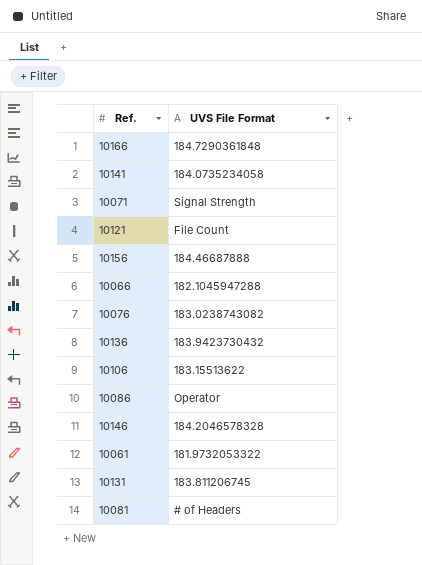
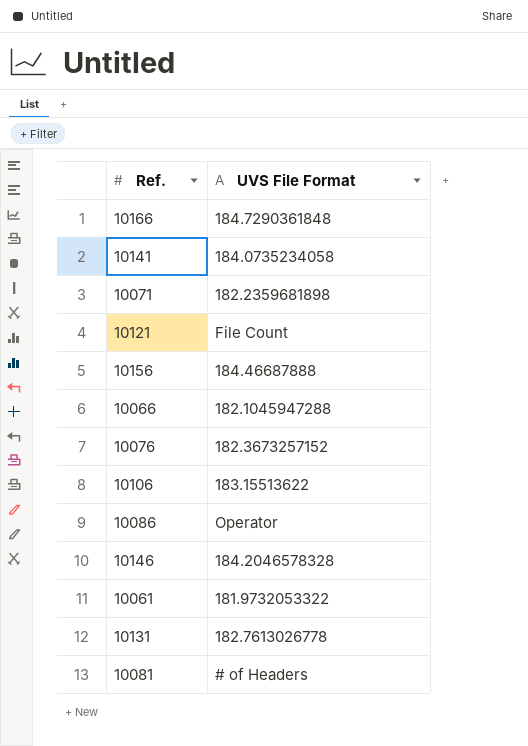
row 10136: 183.9423730432 -> none
10071 | UVS File Format: Signal Strength -> 182.2359681898
10076 | UVS File Format: 183.0238743082 -> 182.3673257152
10131 | UVS File Format: 183.811206745 -> 182.7613026778

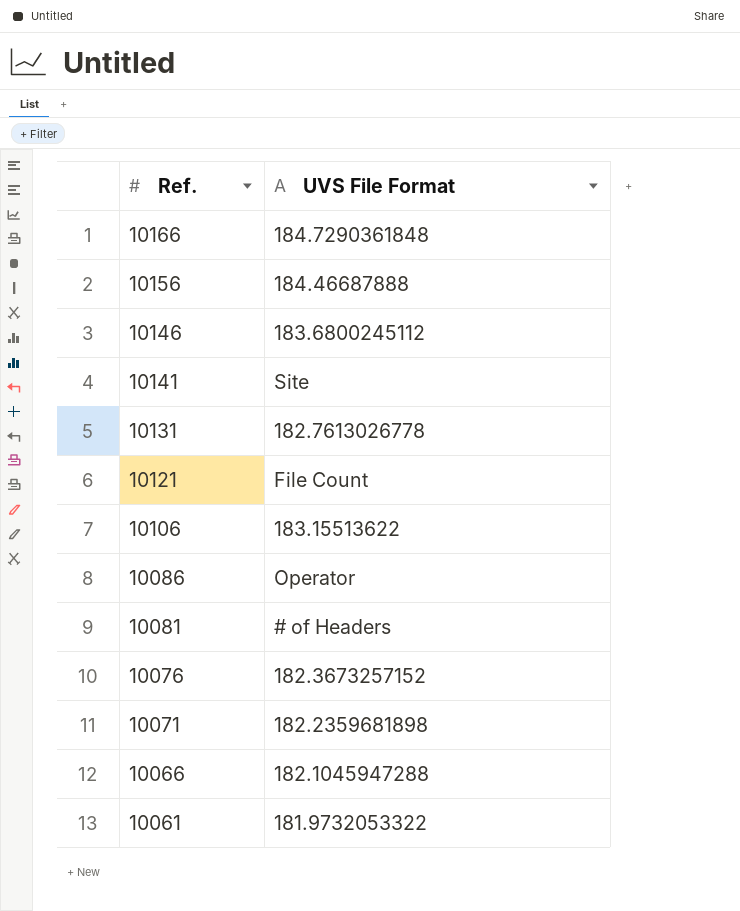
row order: none -> Ref. descending
10146 | UVS File Format: 184.2046578328 -> 183.6800245112
10141 | UVS File Format: 184.0735234058 -> Site

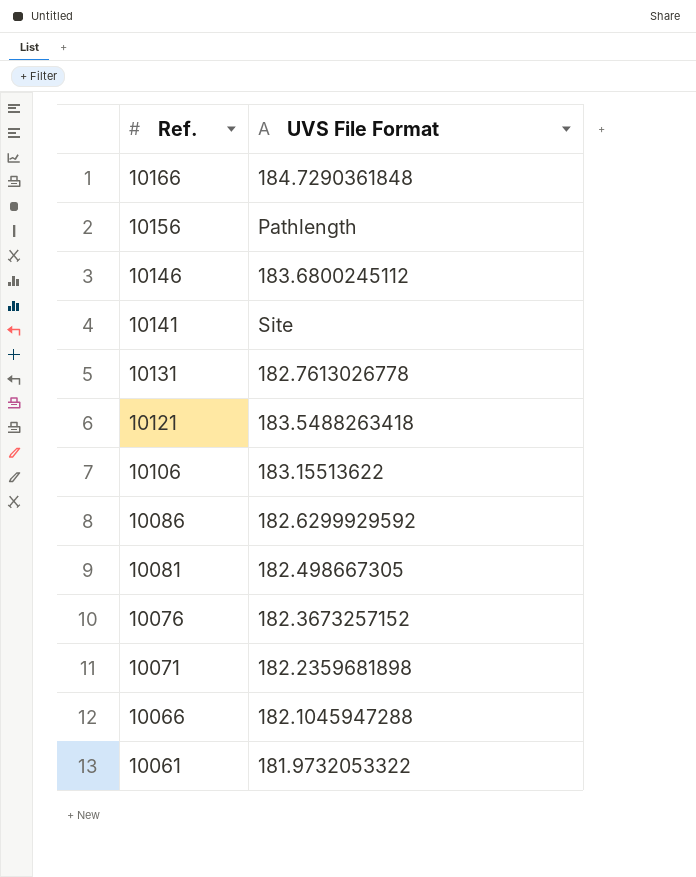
10156 | UVS File Format: 184.46687888 -> Pathlength
10121 | UVS File Format: File Count -> 183.5488263418
10086 | UVS File Format: Operator -> 182.6299929592
10081 | UVS File Format: # of Headers -> 182.498667305

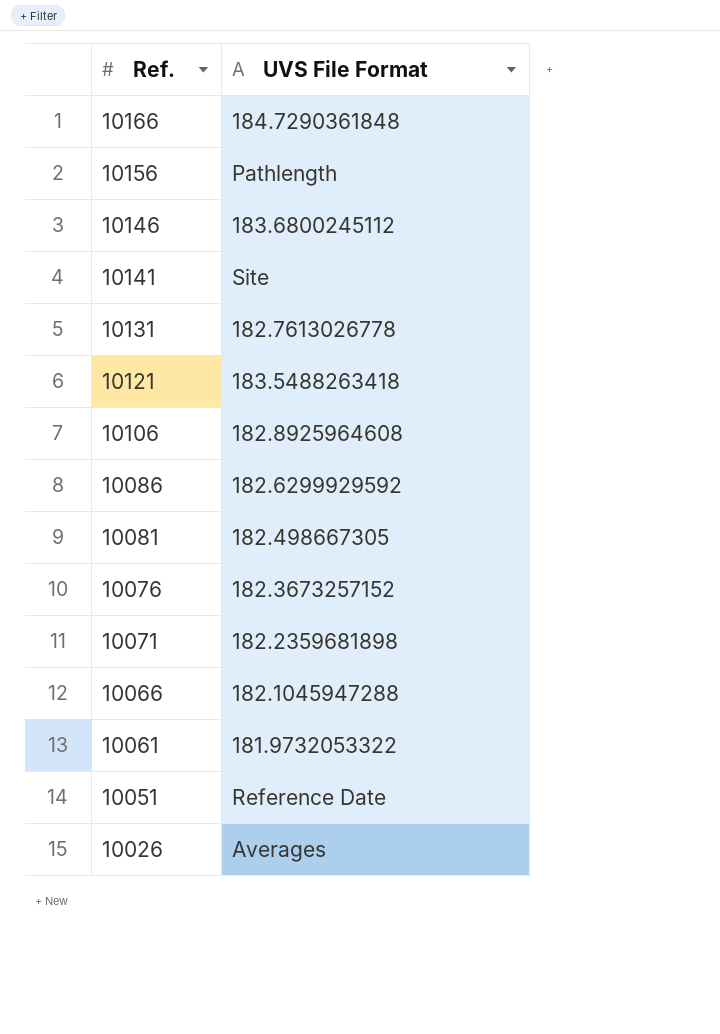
10106 | UVS File Format: 183.15513622 -> 182.8925964608
row 10051: none -> Reference Date
row 10026: none -> Averages

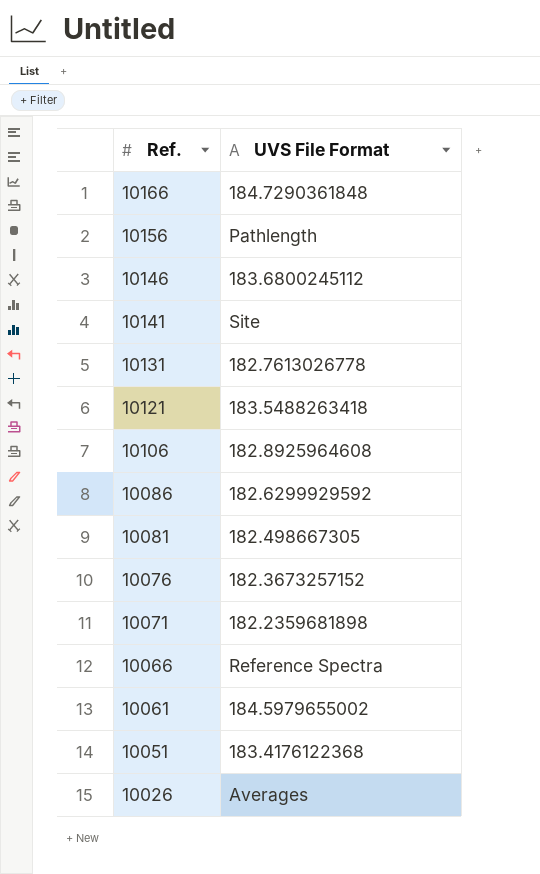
10066 | UVS File Format: 182.1045947288 -> Reference Spectra
10061 | UVS File Format: 181.9732053322 -> 184.5979655002
10051 | UVS File Format: Reference Date -> 183.4176122368

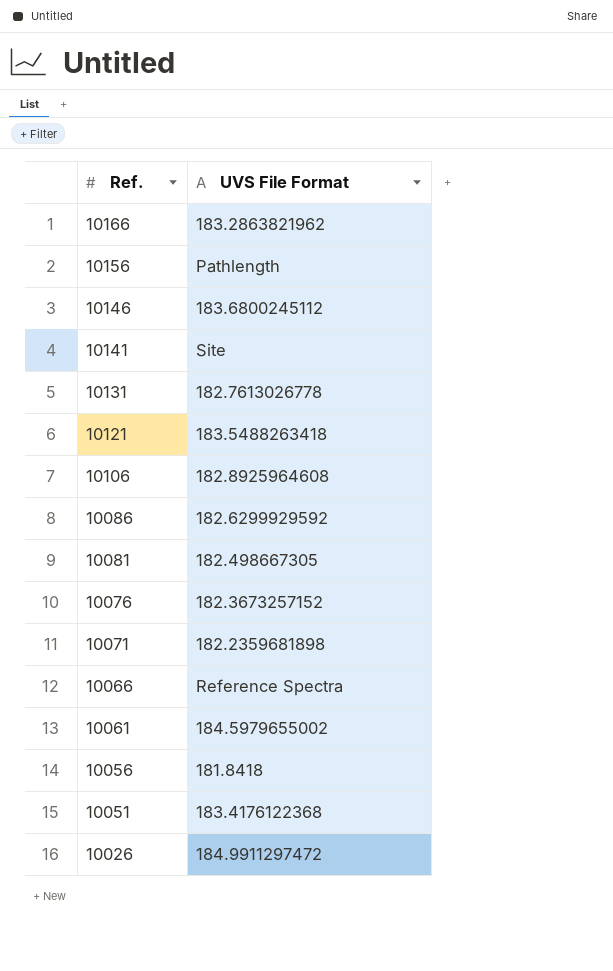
10166 | UVS File Format: 184.7290361848 -> 183.2863821962
row 10056: none -> 181.8418
10026 | UVS File Format: Averages -> 184.9911297472

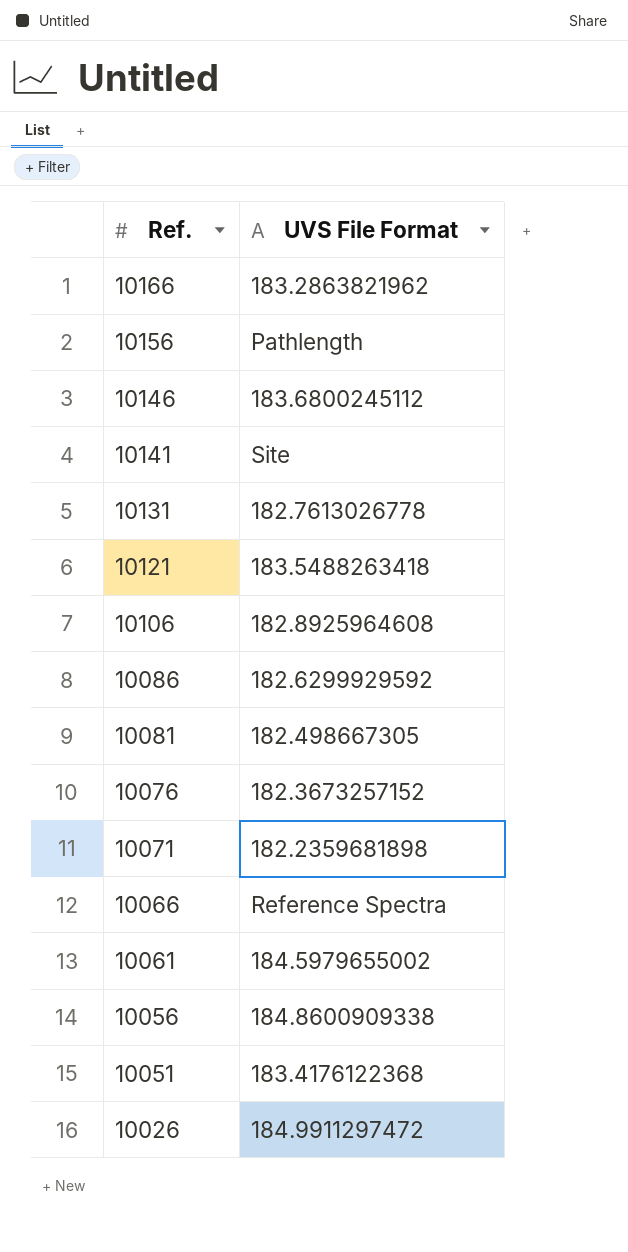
10056 | UVS File Format: 181.8418 -> 184.8600909338

